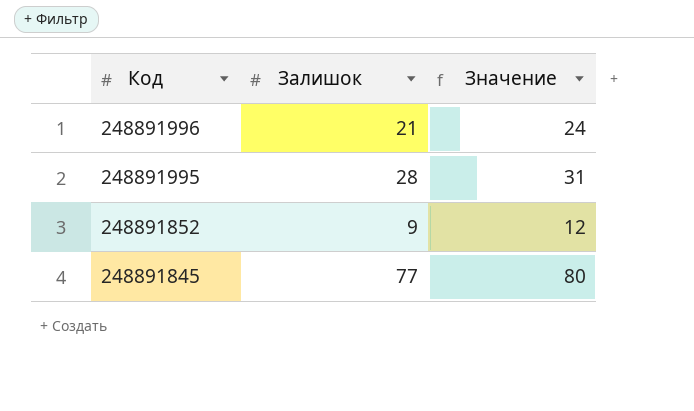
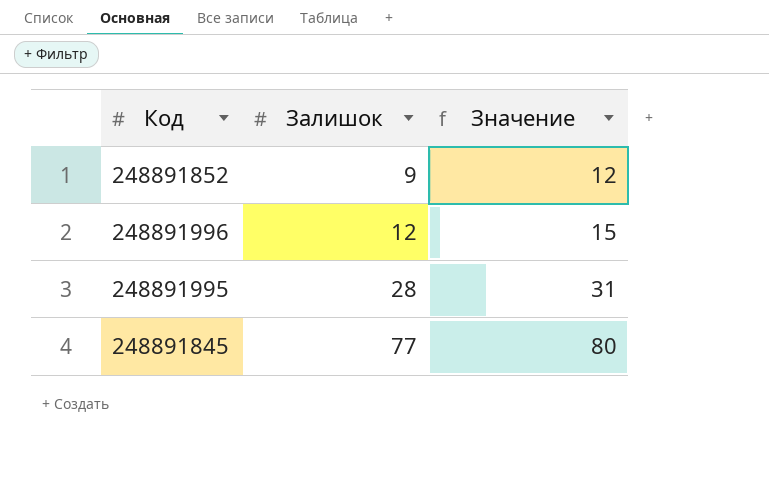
row order: Код descending -> Залишок ascending
248891996 | Залишок: 21 -> 12
248891996 | Значение: 24 -> 15

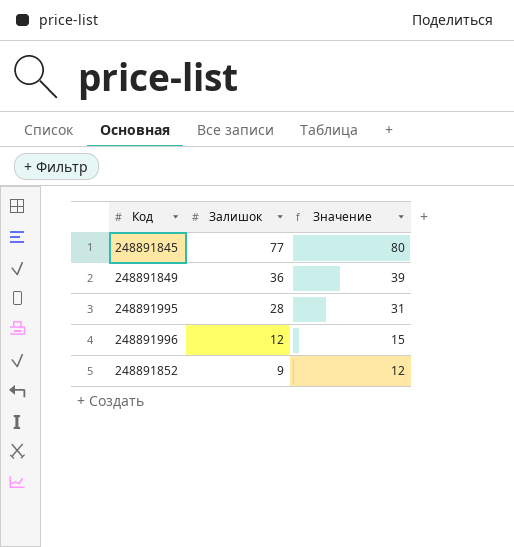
row order: Залишок ascending -> Залишок descending
row 248891849: none -> 36 | 39

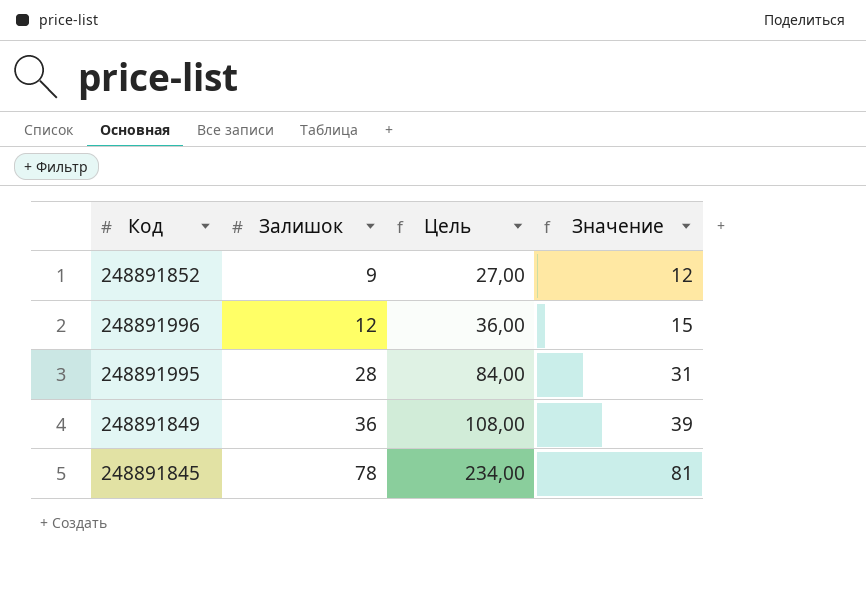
row order: Залишок descending -> Залишок ascending
column Цель | formula: none -> [Залишок] * 3
248891845 | Залишок: 77 -> 78
248891845 | Значение: 80 -> 81

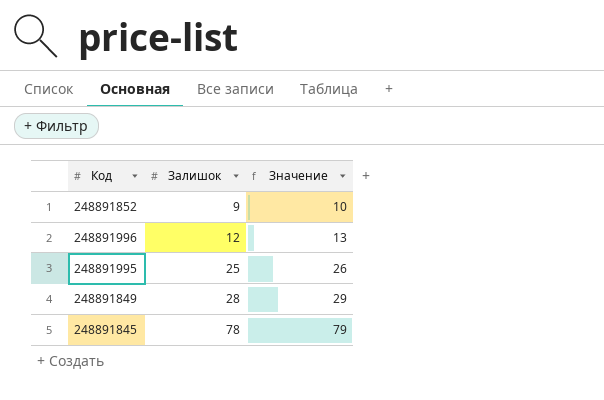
column Цель | formula: [Залишок] * 3 -> none
column Значение | formula: [Залишок] + 3 -> [Залишок] + 1
248891995 | Залишок: 28 -> 25
248891849 | Залишок: 36 -> 28

